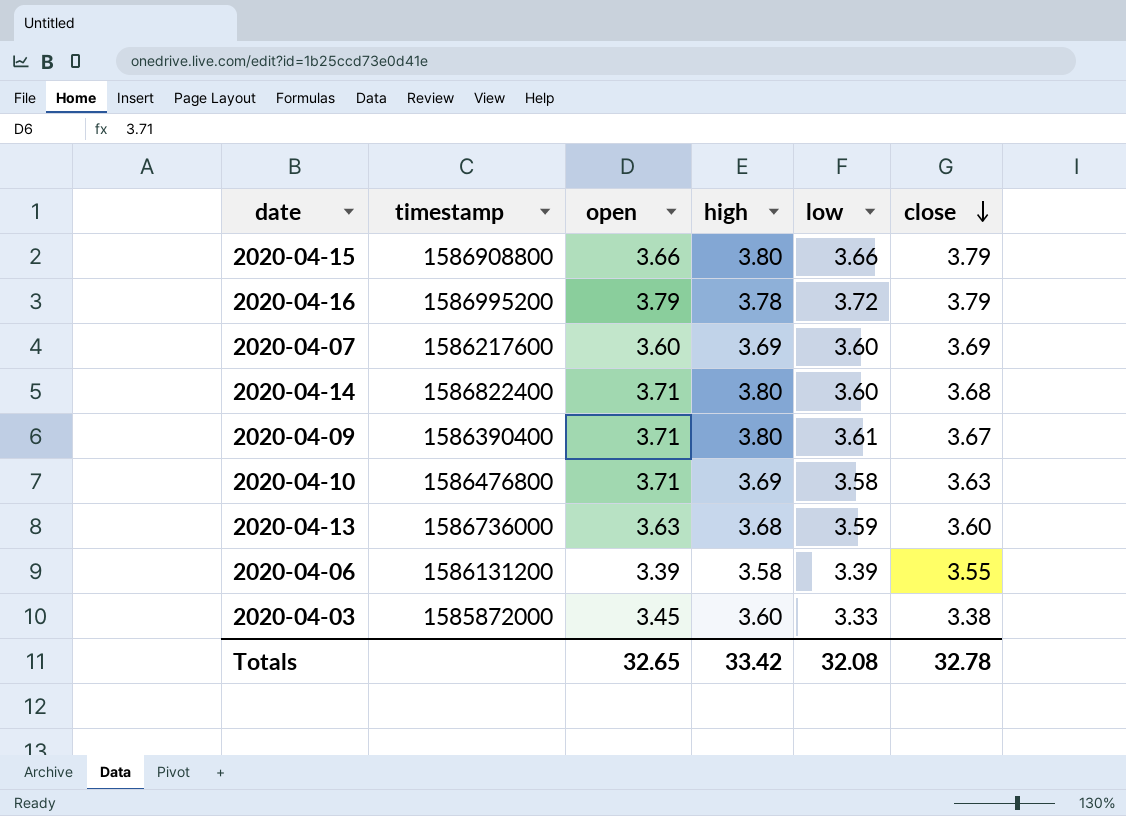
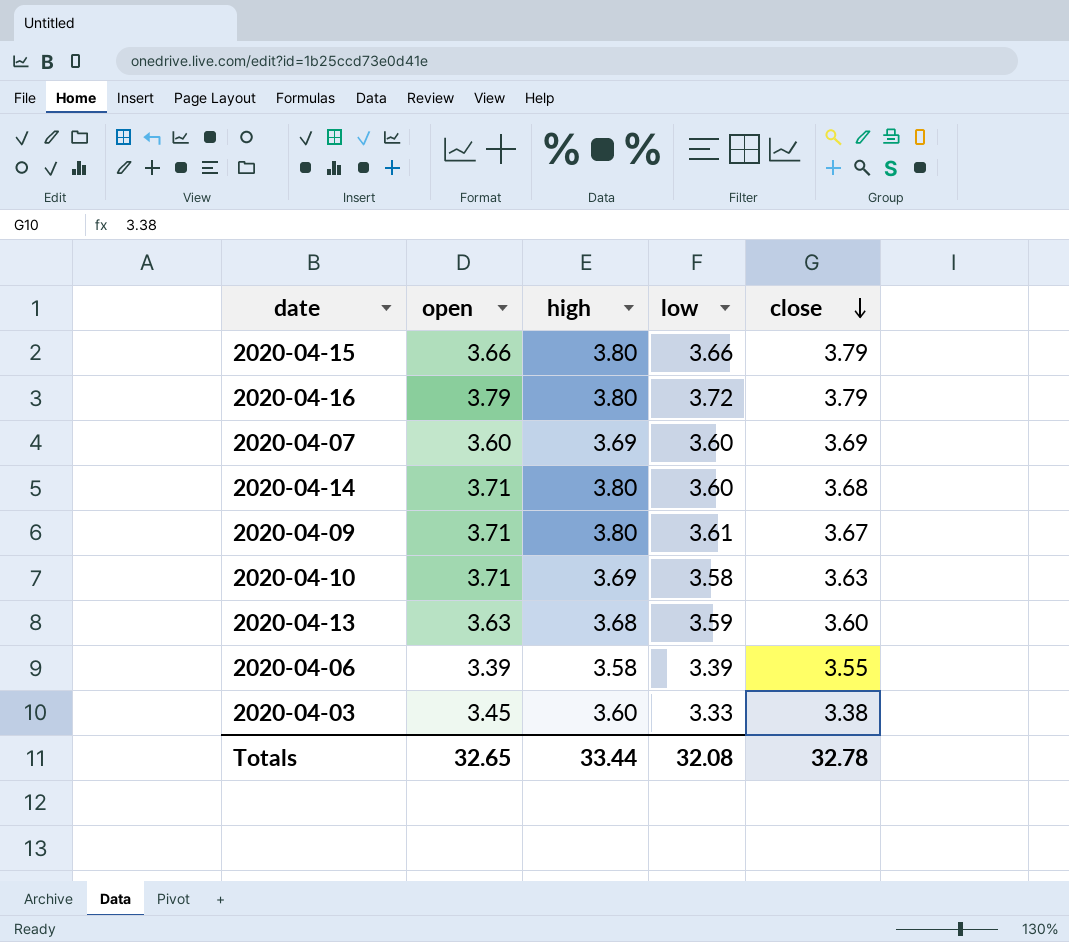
column timestamp | position: 2 -> none
2020-04-16 | high: 3.78 -> 3.80
Totals | high: 33.42 -> 33.44

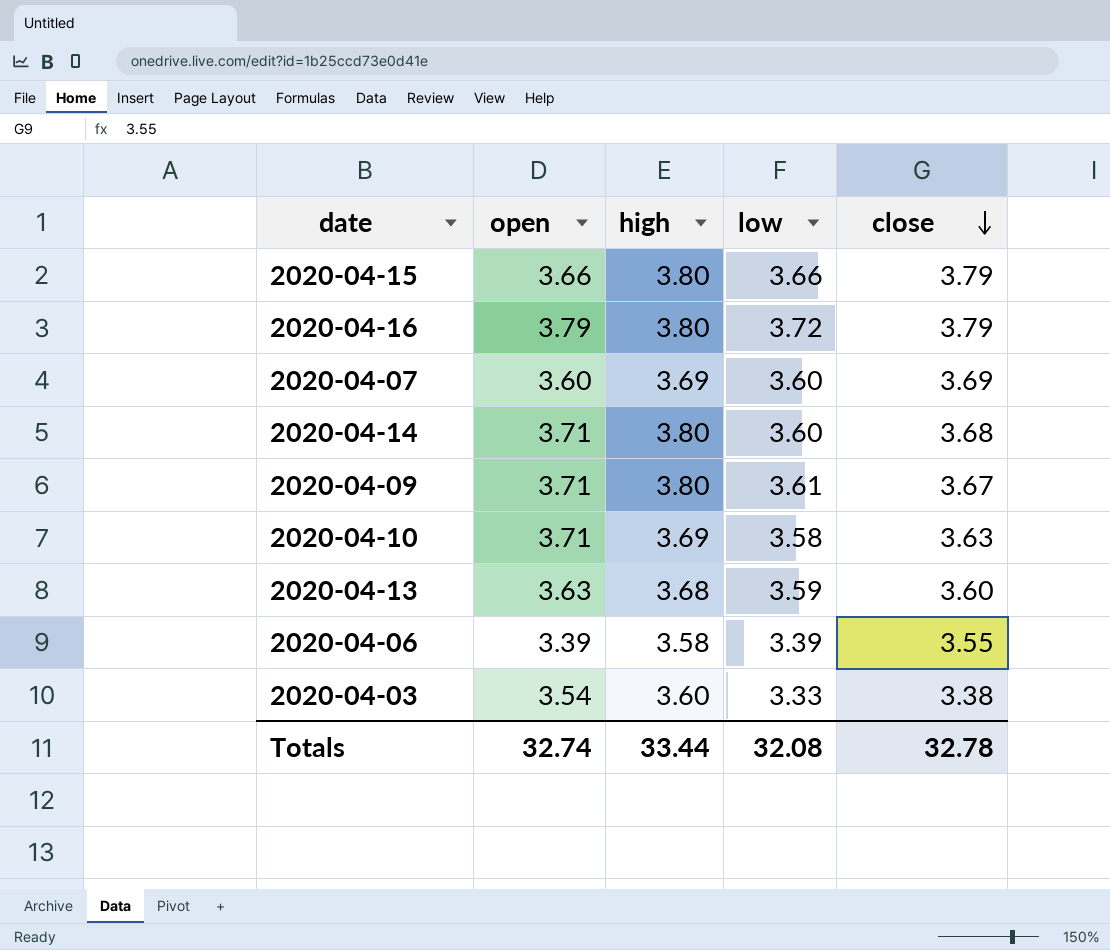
2020-04-03 | open: 3.45 -> 3.54
Totals | open: 32.65 -> 32.74

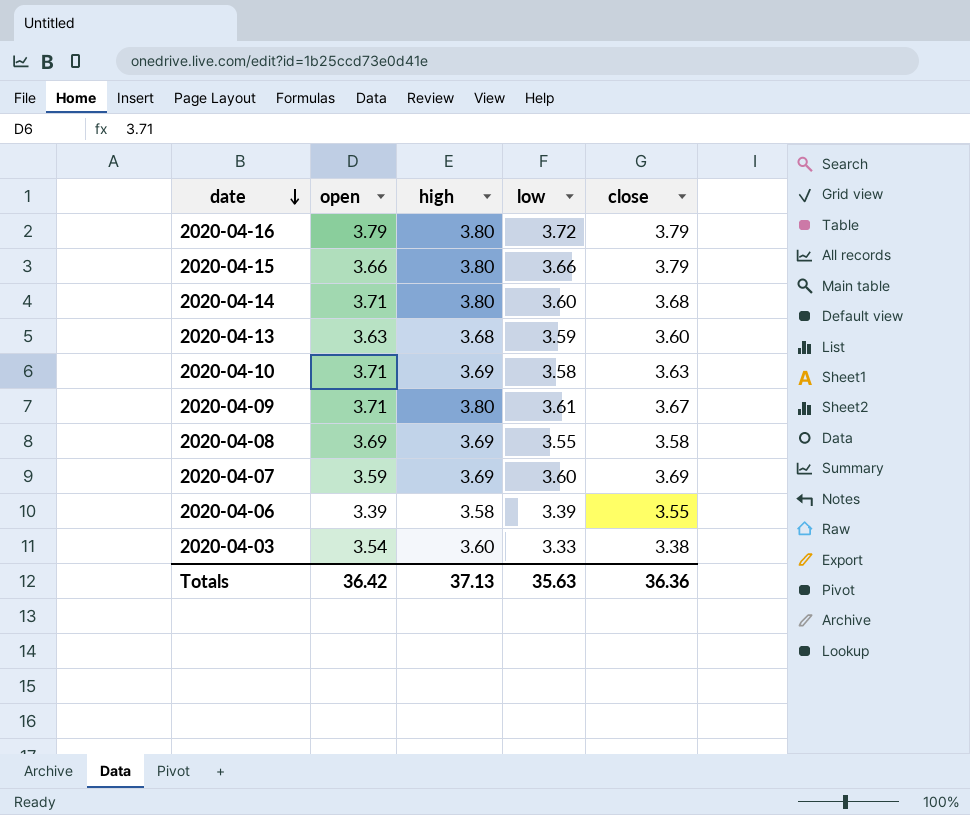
row order: close descending -> date descending
row 2020-04-08: none -> 3.69 | 3.69 | 3.55 | 3.58
2020-04-07 | open: 3.60 -> 3.59
Totals | open: 32.74 -> 36.42
Totals | high: 33.44 -> 37.13
Totals | low: 32.08 -> 35.63
Totals | close: 32.78 -> 36.36

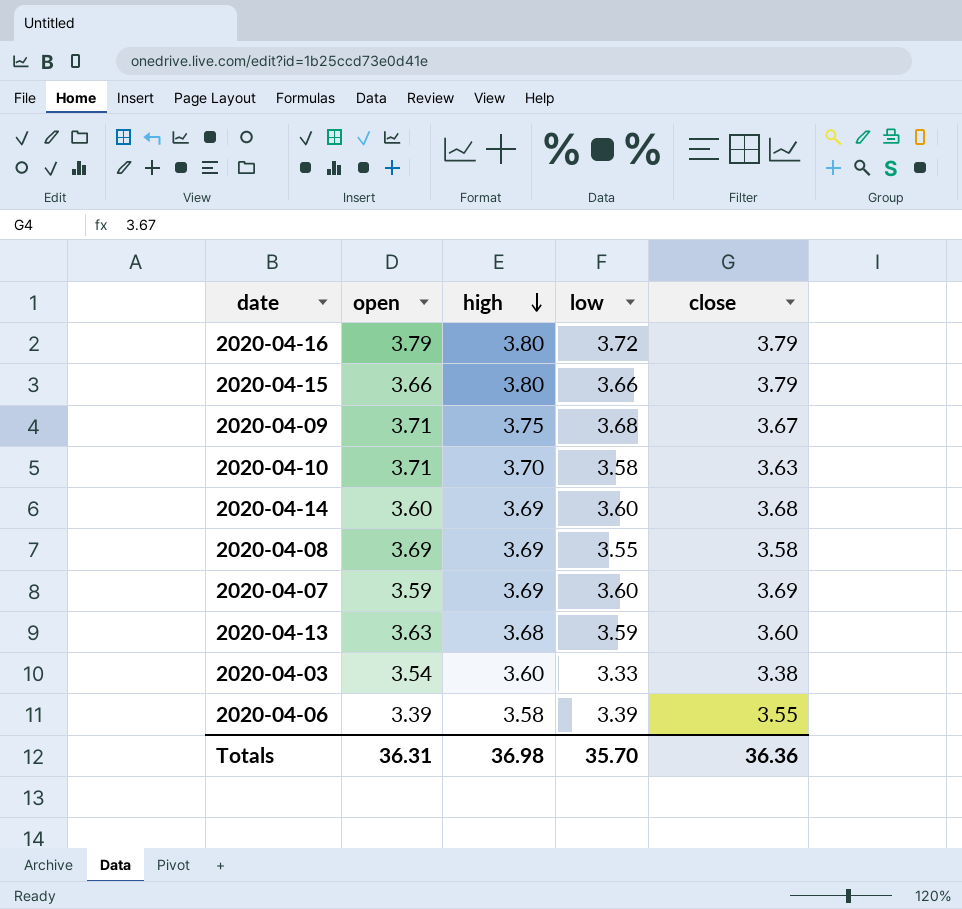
row order: date descending -> high descending
2020-04-09 | high: 3.80 -> 3.75
2020-04-09 | low: 3.61 -> 3.68
2020-04-10 | high: 3.69 -> 3.70
2020-04-14 | open: 3.71 -> 3.60
2020-04-14 | high: 3.80 -> 3.69
Totals | open: 36.42 -> 36.31
Totals | high: 37.13 -> 36.98
Totals | low: 35.63 -> 35.70

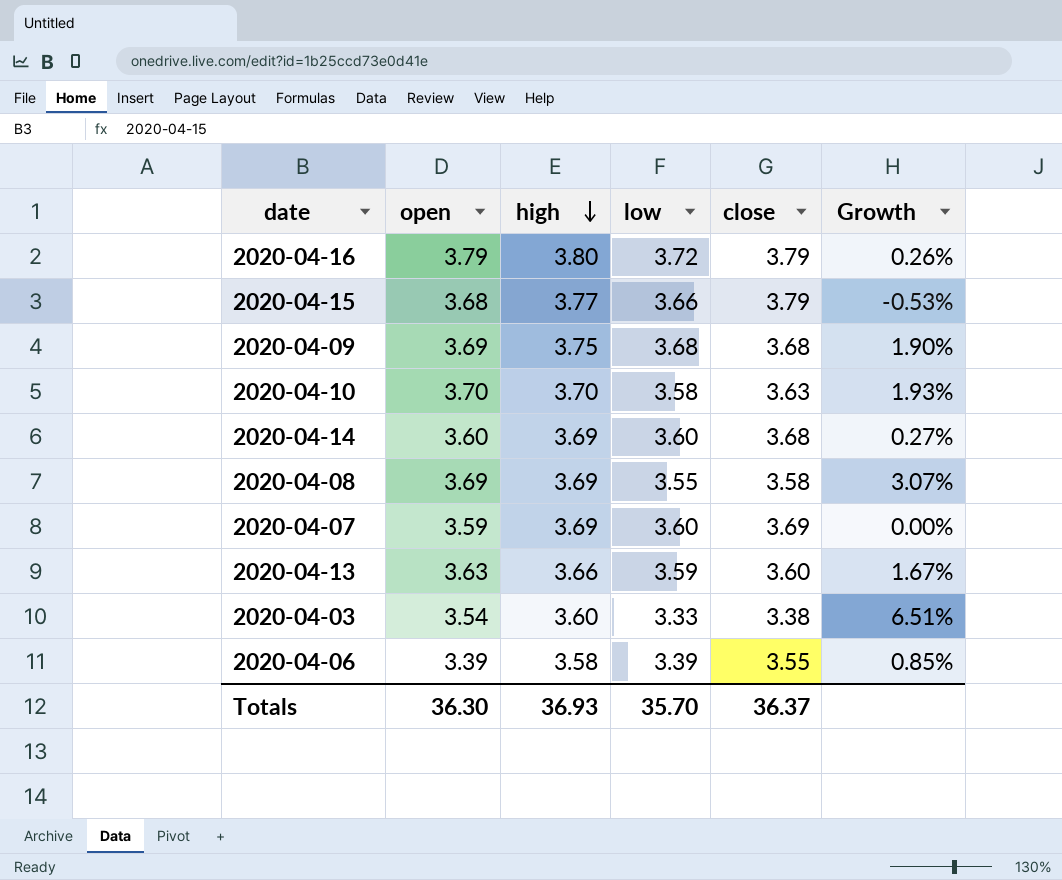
column Growth | formula: none -> ([high] - [close]) / [close]
2020-04-15 | open: 3.66 -> 3.68
2020-04-15 | high: 3.80 -> 3.77
2020-04-09 | open: 3.71 -> 3.69
2020-04-09 | close: 3.67 -> 3.68
2020-04-10 | open: 3.71 -> 3.70
2020-04-13 | high: 3.68 -> 3.66
Totals | open: 36.31 -> 36.30
Totals | high: 36.98 -> 36.93
Totals | close: 36.36 -> 36.37

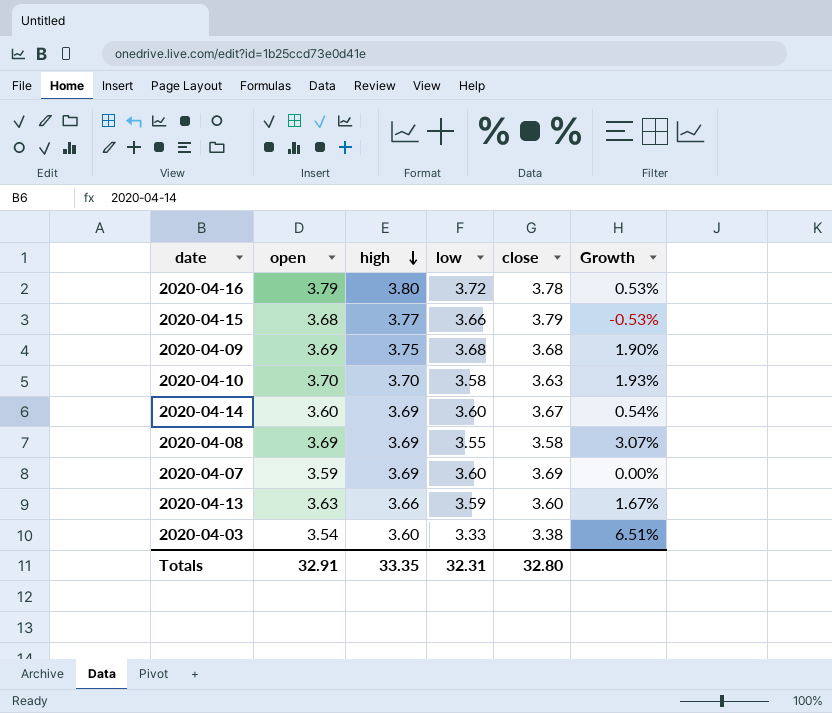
row 2020-04-06: 3.39 | 3.58 | 3.39 | 3.55 | 0.85% -> none
2020-04-16 | close: 3.79 -> 3.78
2020-04-16 | Growth: 0.26% -> 0.53%
2020-04-14 | close: 3.68 -> 3.67
2020-04-14 | Growth: 0.27% -> 0.54%
Totals | open: 36.30 -> 32.91
Totals | high: 36.93 -> 33.35
Totals | low: 35.70 -> 32.31
Totals | close: 36.37 -> 32.80

